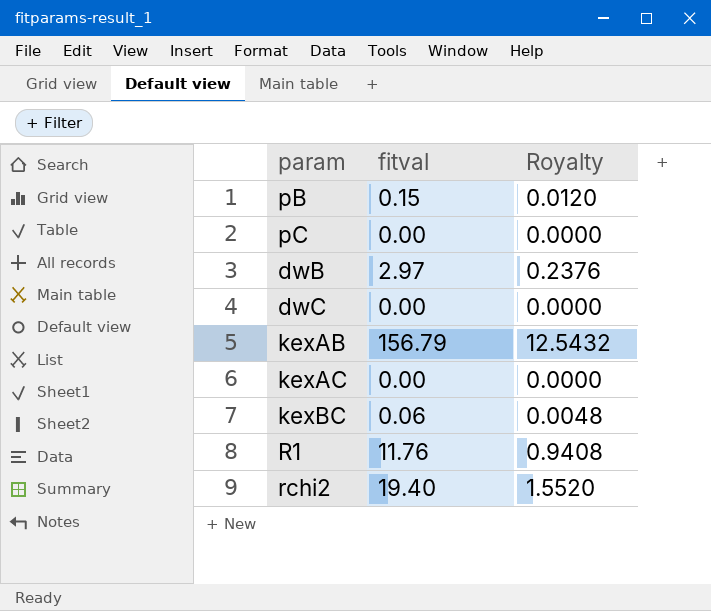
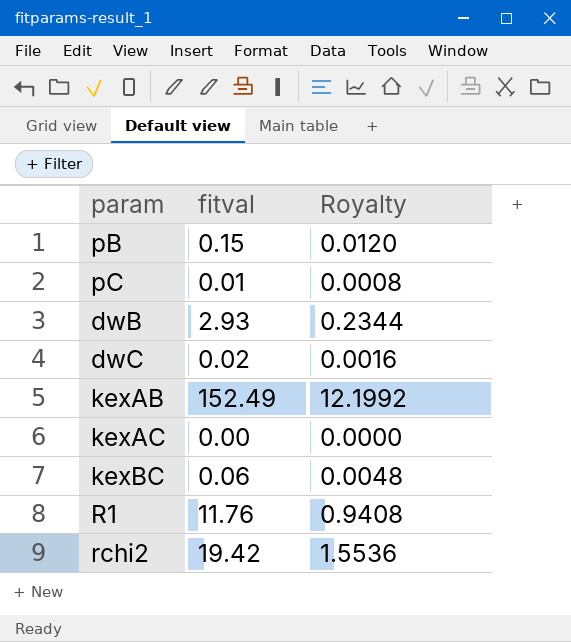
pC | fitval: 0.00 -> 0.01
pC | Royalty: 0.0000 -> 0.0008
dwB | fitval: 2.97 -> 2.93
dwB | Royalty: 0.2376 -> 0.2344
dwC | fitval: 0.00 -> 0.02
dwC | Royalty: 0.0000 -> 0.0016
kexAB | fitval: 156.79 -> 152.49
kexAB | Royalty: 12.5432 -> 12.1992
rchi2 | fitval: 19.40 -> 19.42
rchi2 | Royalty: 1.5520 -> 1.5536

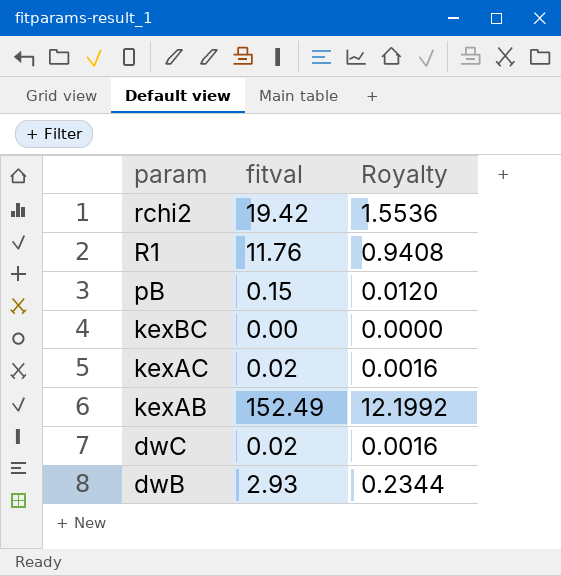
row order: none -> param descending
row pC: 0.01 | 0.0008 -> none
kexBC | fitval: 0.06 -> 0.00
kexBC | Royalty: 0.0048 -> 0.0000
kexAC | fitval: 0.00 -> 0.02
kexAC | Royalty: 0.0000 -> 0.0016

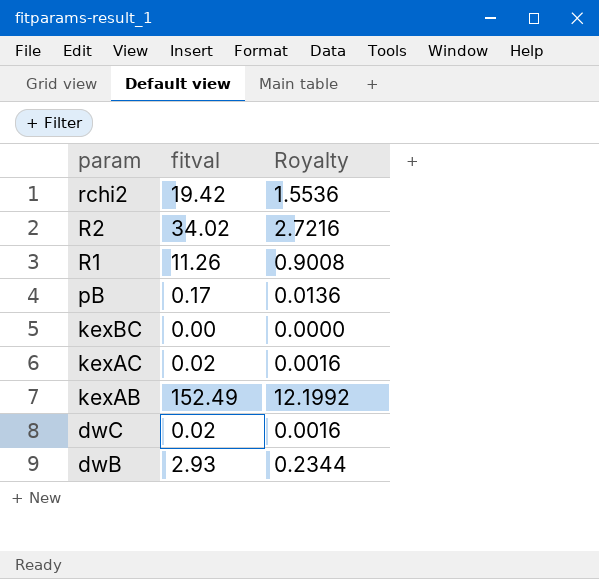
row R2: none -> 34.02 | 2.7216
R1 | fitval: 11.76 -> 11.26
R1 | Royalty: 0.9408 -> 0.9008
pB | fitval: 0.15 -> 0.17
pB | Royalty: 0.0120 -> 0.0136

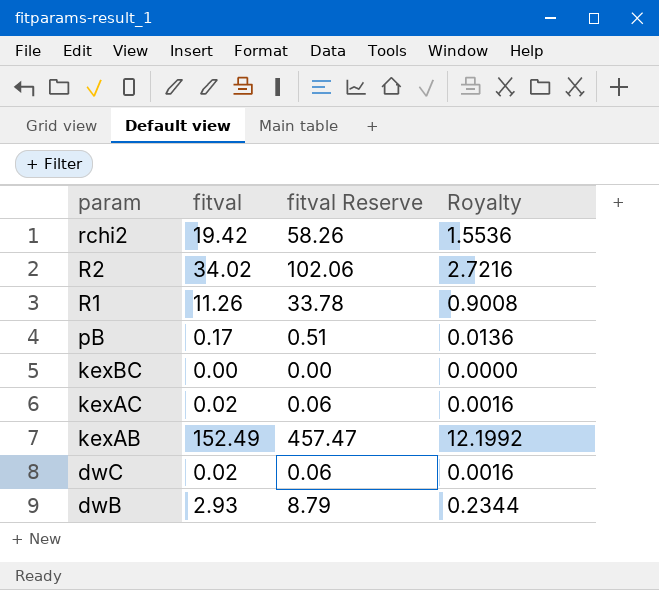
column fitval Reserve | formula: none -> [fitval] * 3

